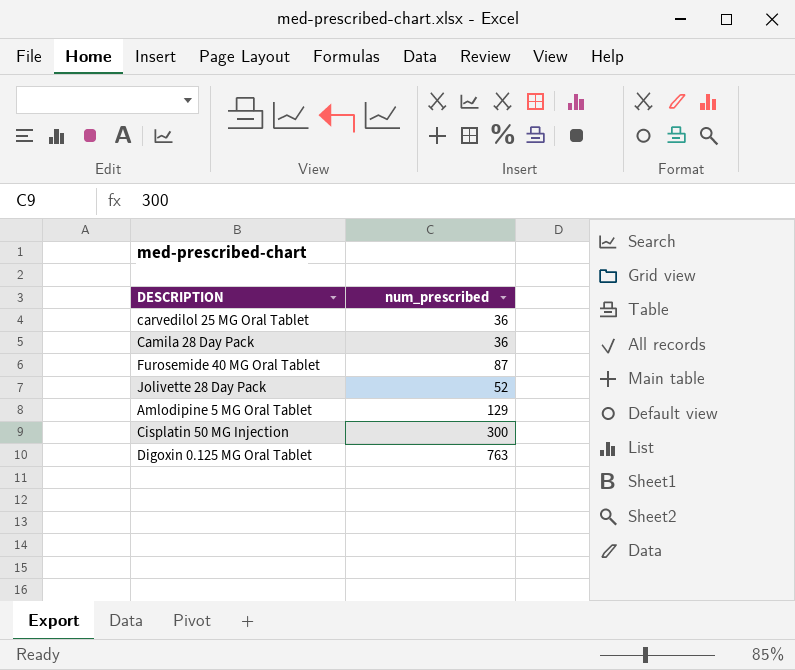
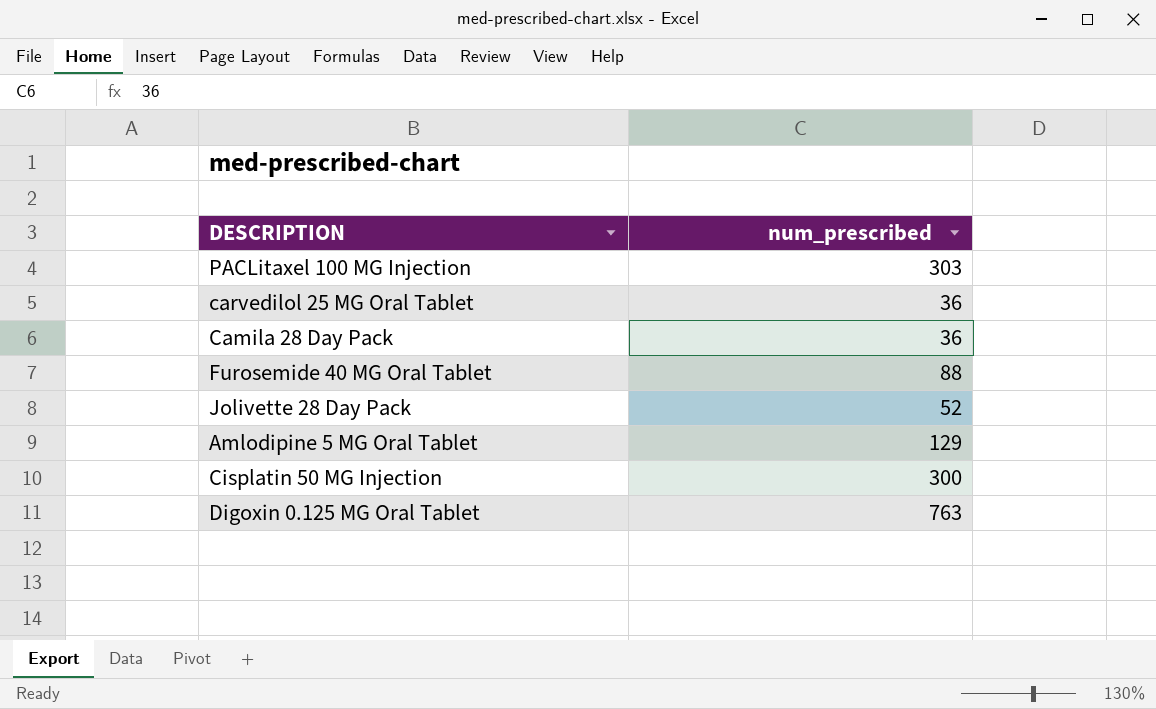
row PACLitaxel 100 MG Injection: none -> 303
Furosemide 40 MG Oral Tablet | num_prescribed: 87 -> 88

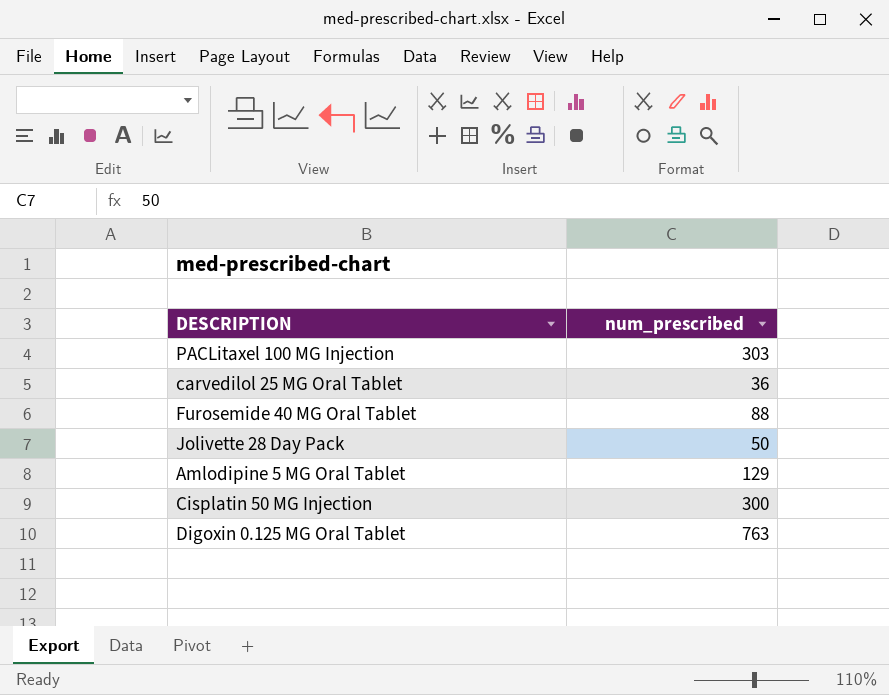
row Camila 28 Day Pack: 36 -> none
Jolivette 28 Day Pack | num_prescribed: 52 -> 50

